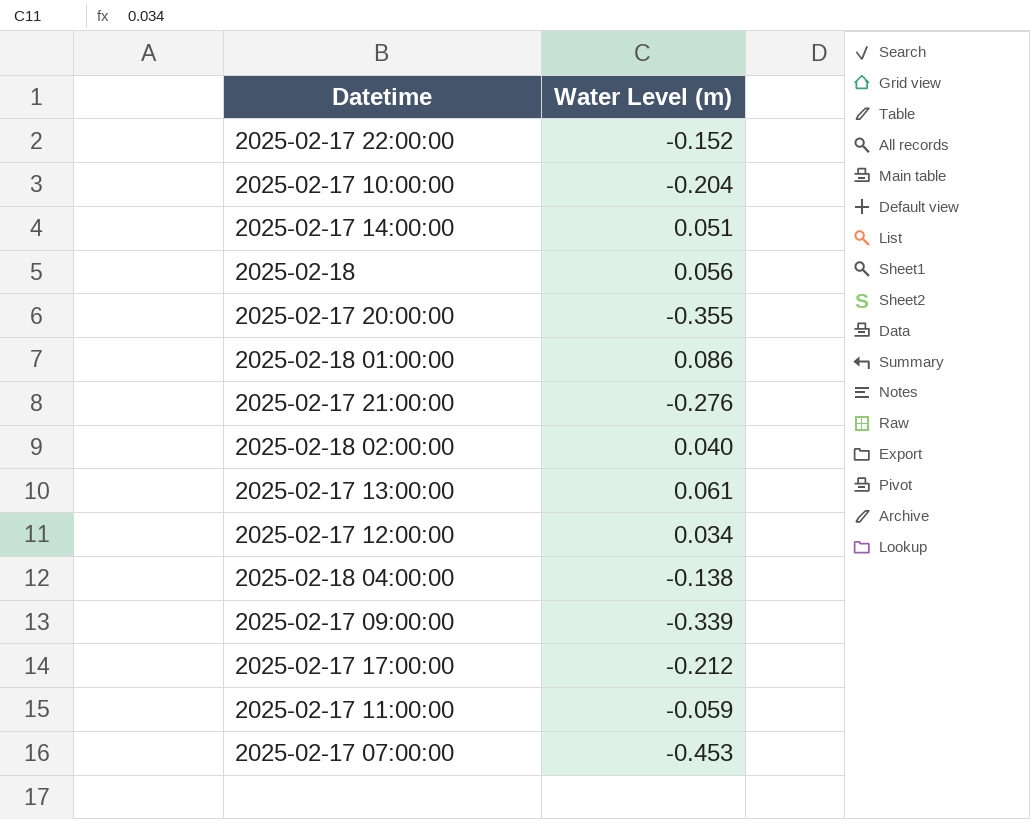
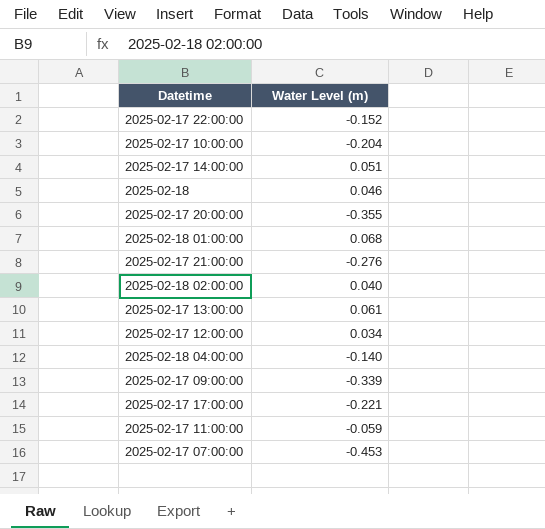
2025-02-18 | Water Level (m): 0.056 -> 0.046
2025-02-18 01:00:00 | Water Level (m): 0.086 -> 0.068
2025-02-18 04:00:00 | Water Level (m): -0.138 -> -0.140
2025-02-17 17:00:00 | Water Level (m): -0.212 -> -0.221

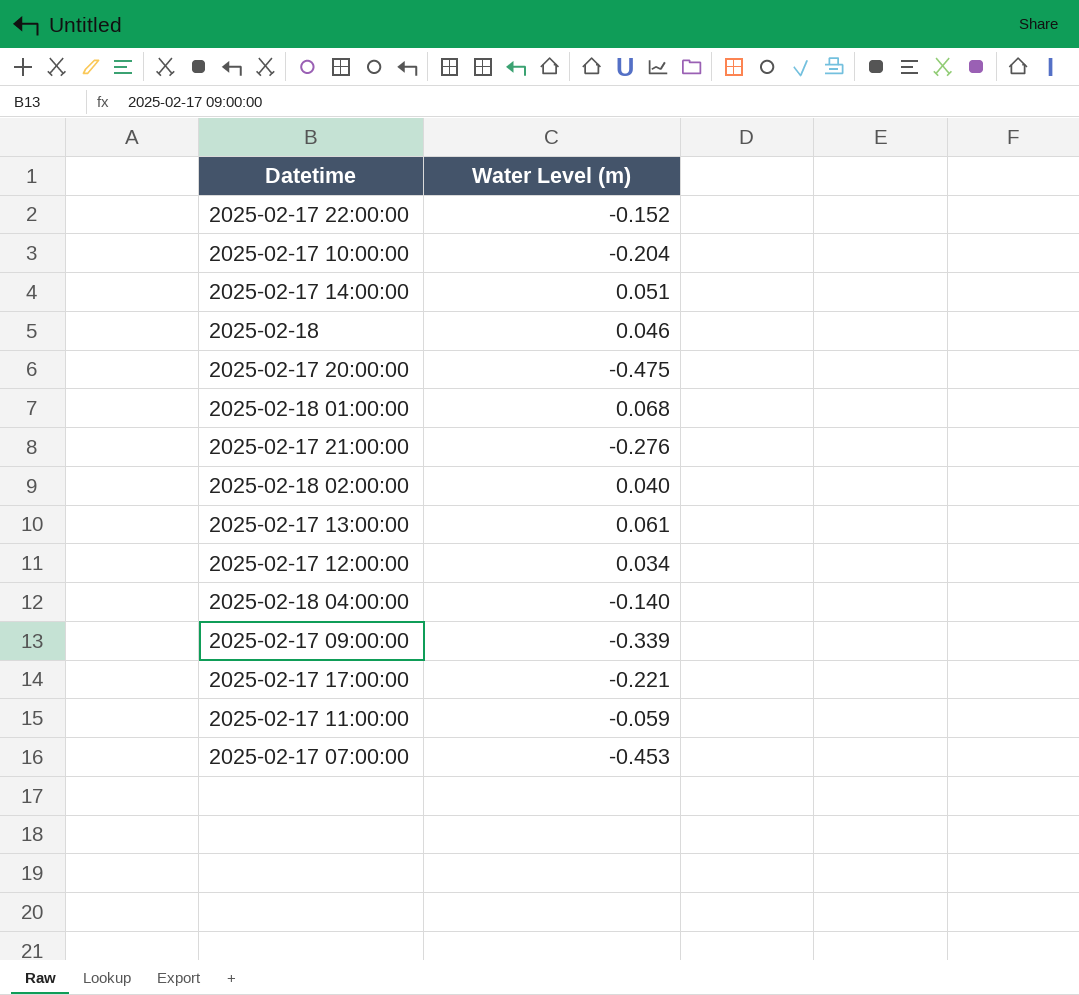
2025-02-17 20:00:00 | Water Level (m): -0.355 -> -0.475

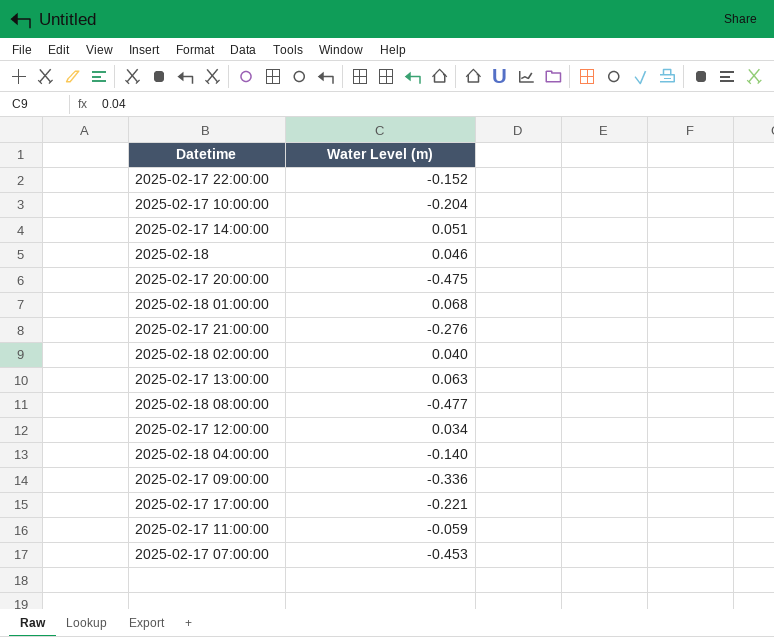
2025-02-17 13:00:00 | Water Level (m): 0.061 -> 0.063
row 2025-02-18 08:00:00: none -> -0.477
2025-02-17 09:00:00 | Water Level (m): -0.339 -> -0.336

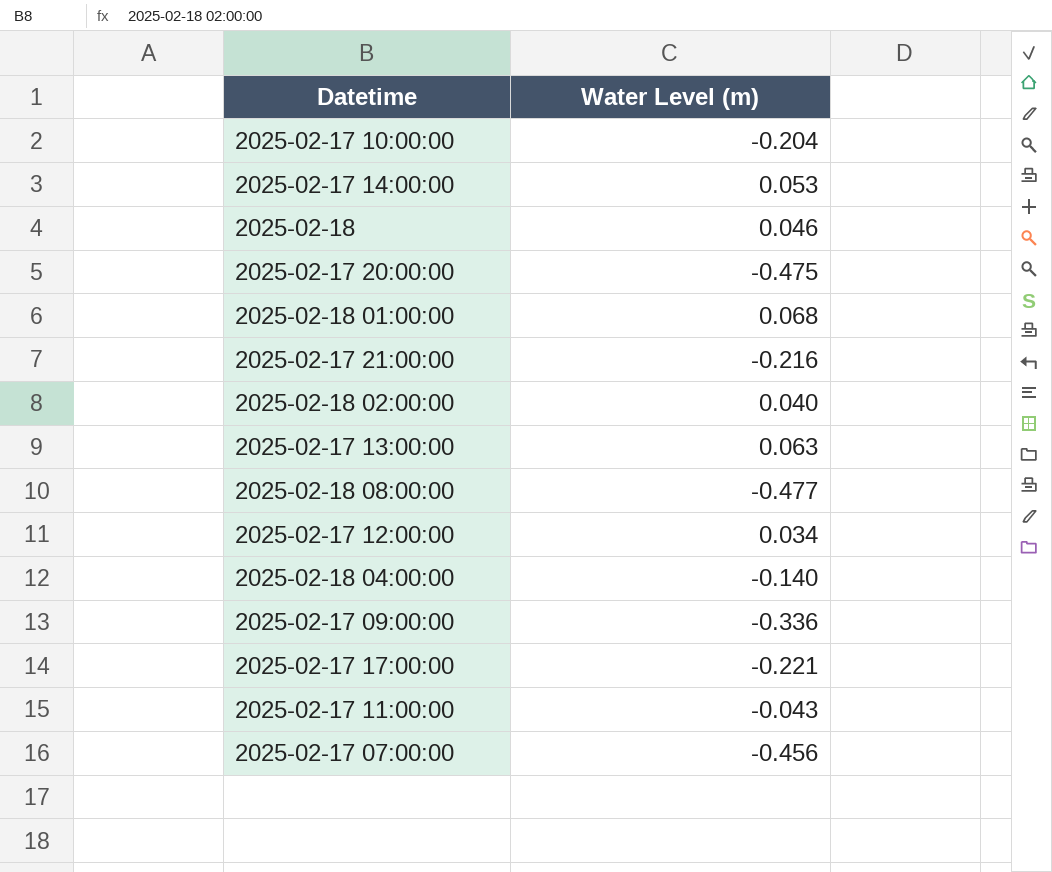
row 2025-02-17 22:00:00: -0.152 -> none
2025-02-17 14:00:00 | Water Level (m): 0.051 -> 0.053
2025-02-17 21:00:00 | Water Level (m): -0.276 -> -0.216
2025-02-17 11:00:00 | Water Level (m): -0.059 -> -0.043
2025-02-17 07:00:00 | Water Level (m): -0.453 -> -0.456

